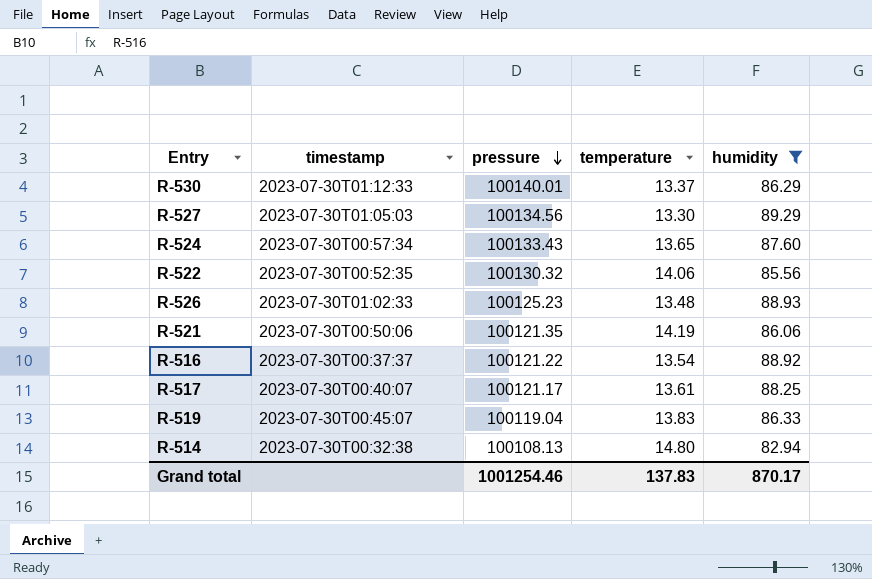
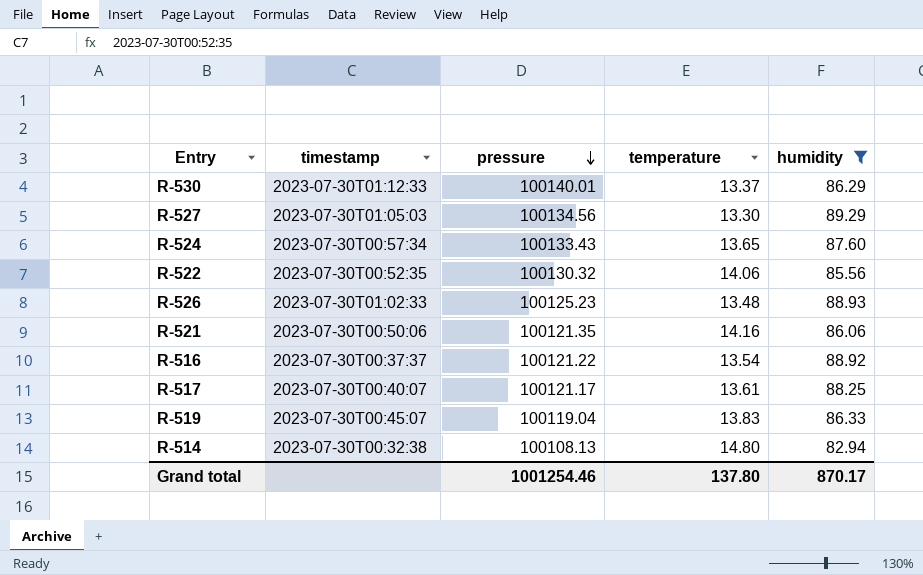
R-521 | temperature: 14.19 -> 14.16
Grand total | temperature: 137.83 -> 137.80

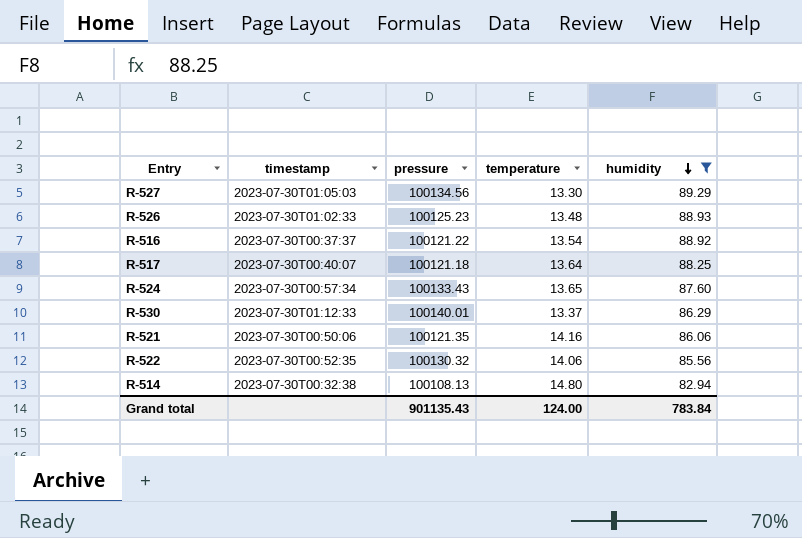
row order: pressure descending -> humidity descending
row R-519: 2023-07-30T00:45:07 | 100119.04 | 13.83 | 86.33 -> none
R-517 | pressure: 100121.17 -> 100121.18
R-517 | temperature: 13.61 -> 13.64
Grand total | pressure: 1001254.46 -> 901135.43
Grand total | temperature: 137.80 -> 124.00
Grand total | humidity: 870.17 -> 783.84

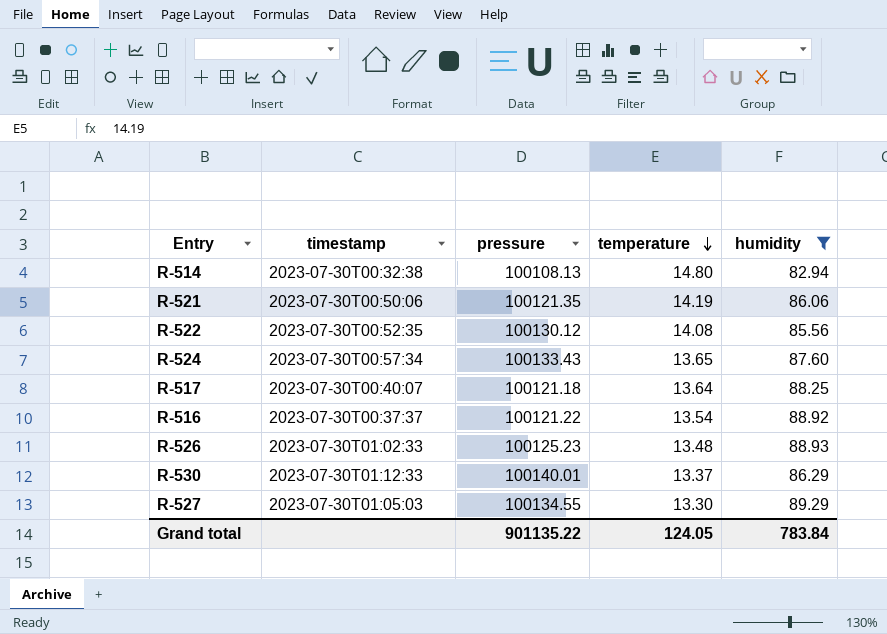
row order: humidity descending -> temperature descending
R-521 | temperature: 14.16 -> 14.19
R-522 | pressure: 100130.32 -> 100130.12
R-522 | temperature: 14.06 -> 14.08
R-527 | pressure: 100134.56 -> 100134.55
Grand total | pressure: 901135.43 -> 901135.22
Grand total | temperature: 124.00 -> 124.05

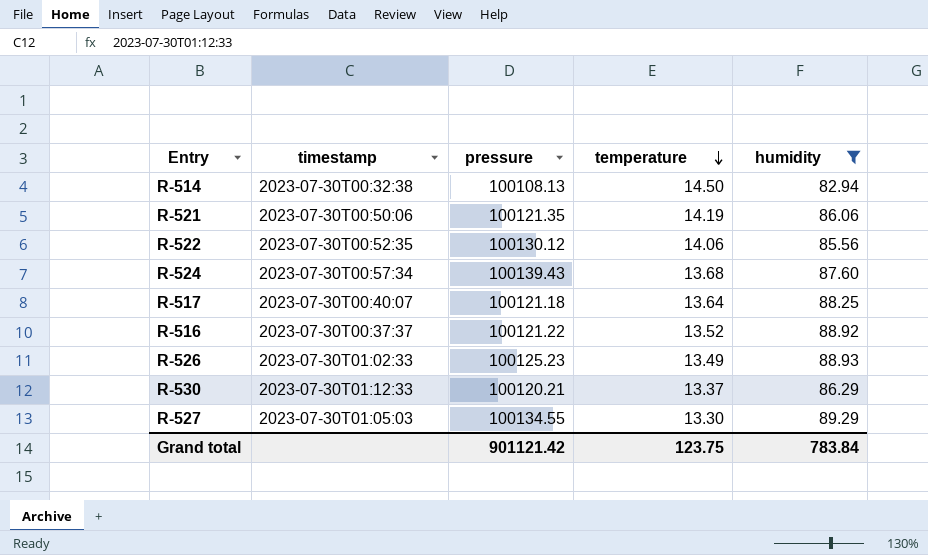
R-514 | temperature: 14.80 -> 14.50
R-522 | temperature: 14.08 -> 14.06
R-524 | pressure: 100133.43 -> 100139.43
R-524 | temperature: 13.65 -> 13.68
R-516 | temperature: 13.54 -> 13.52
R-526 | temperature: 13.48 -> 13.49
R-530 | pressure: 100140.01 -> 100120.21
Grand total | pressure: 901135.22 -> 901121.42
Grand total | temperature: 124.05 -> 123.75

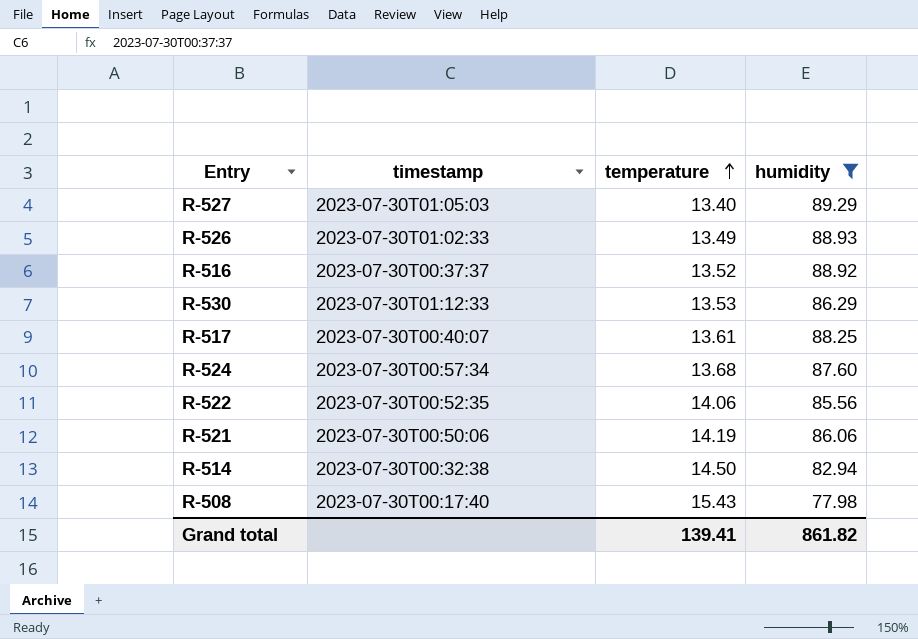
row order: temperature descending -> temperature ascending
column pressure | position: 3 -> none
R-527 | temperature: 13.30 -> 13.40
R-530 | temperature: 13.37 -> 13.53
R-517 | temperature: 13.64 -> 13.61
row R-508: none -> 2023-07-30T00:17:40 | 15.43 | 77.98
Grand total | temperature: 123.75 -> 139.41
Grand total | humidity: 783.84 -> 861.82

